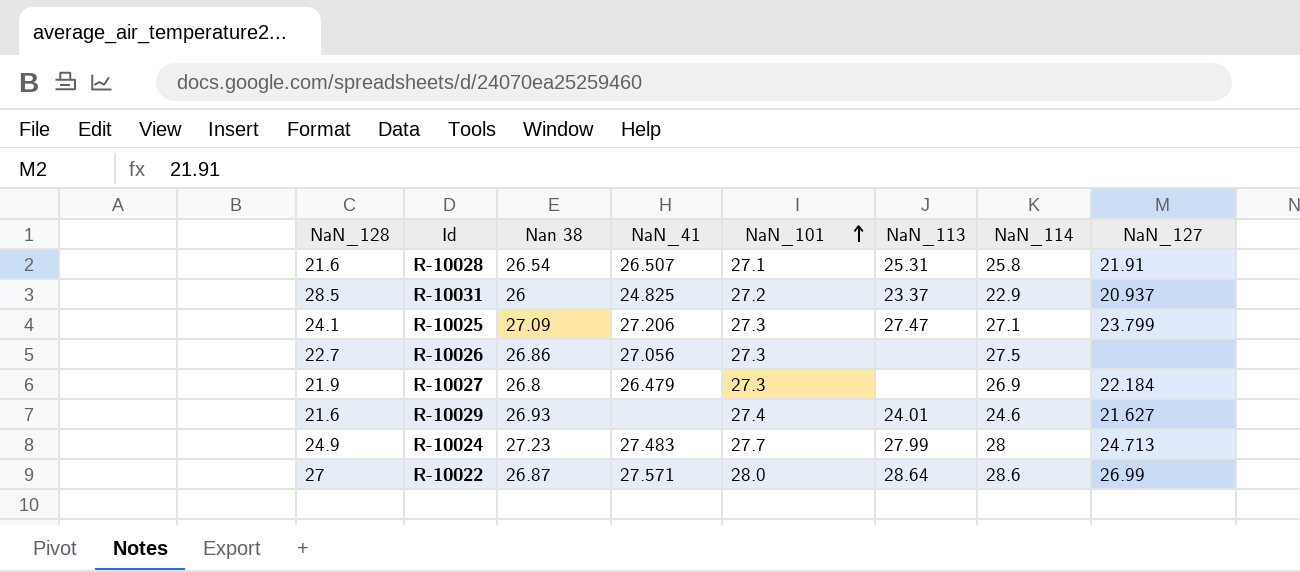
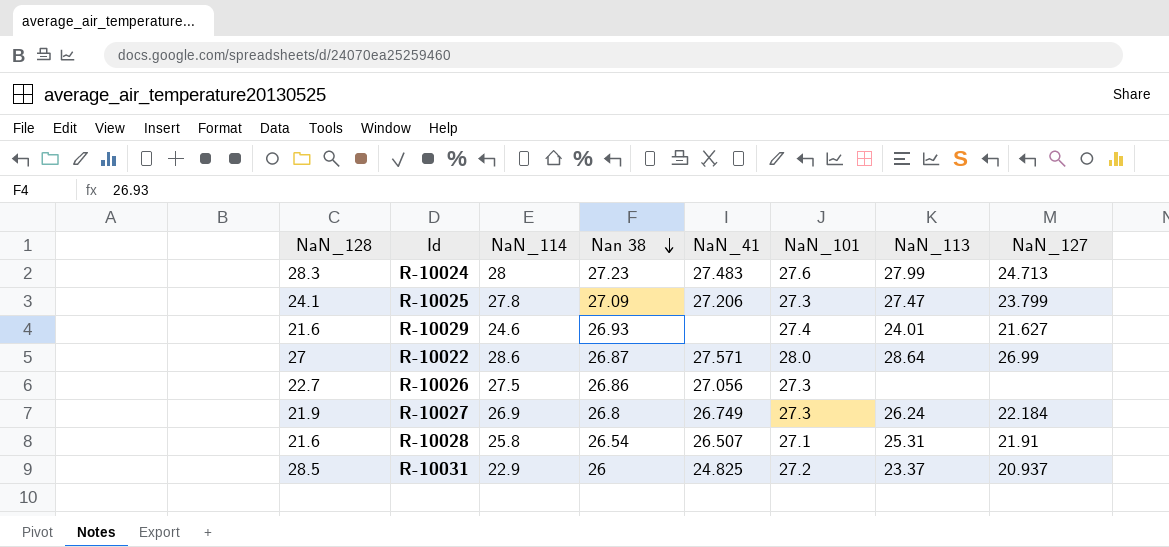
row order: NaN_101 ascending -> Nan 38 descending
column NaN_114 | position: 7 -> 3
R-10024 | NaN_128: 24.9 -> 28.3
R-10024 | NaN_101: 27.7 -> 27.6
R-10025 | NaN_114: 27.1 -> 27.8
R-10027 | NaN_41: 26.479 -> 26.749
R-10027 | NaN_113: none -> 26.24

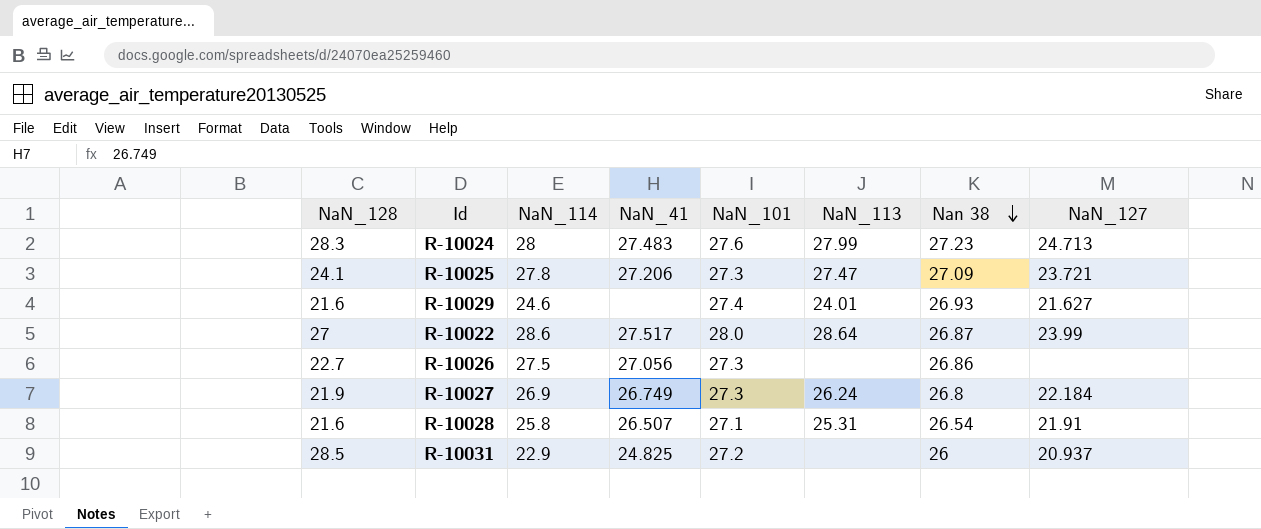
column Nan 38 | position: 4 -> 7
R-10025 | NaN_127: 23.799 -> 23.721
R-10022 | NaN_41: 27.571 -> 27.517
R-10022 | NaN_127: 26.99 -> 23.99
R-10031 | NaN_113: 23.37 -> none

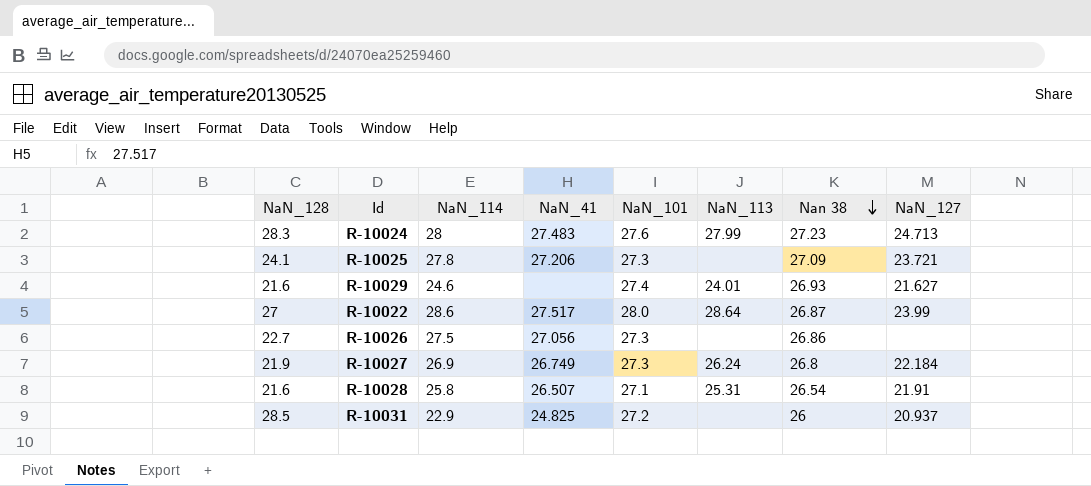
R-10025 | NaN_113: 27.47 -> none

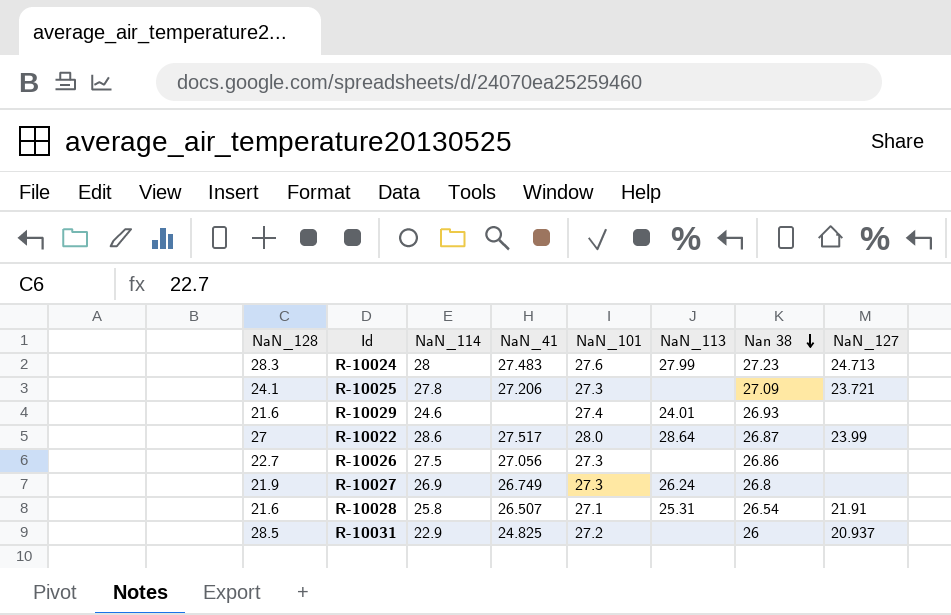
R-10029 | NaN_127: 21.627 -> none
R-10027 | NaN_127: 22.184 -> none

